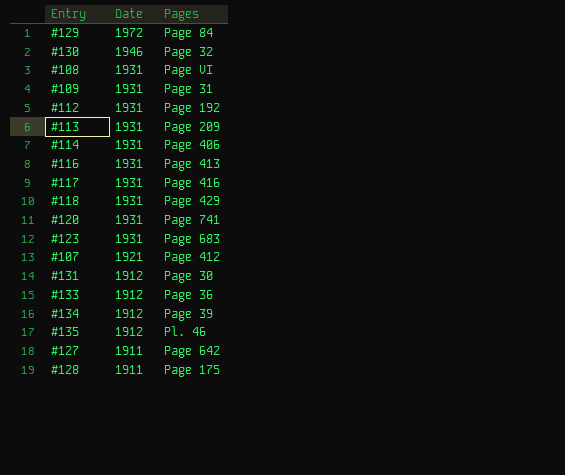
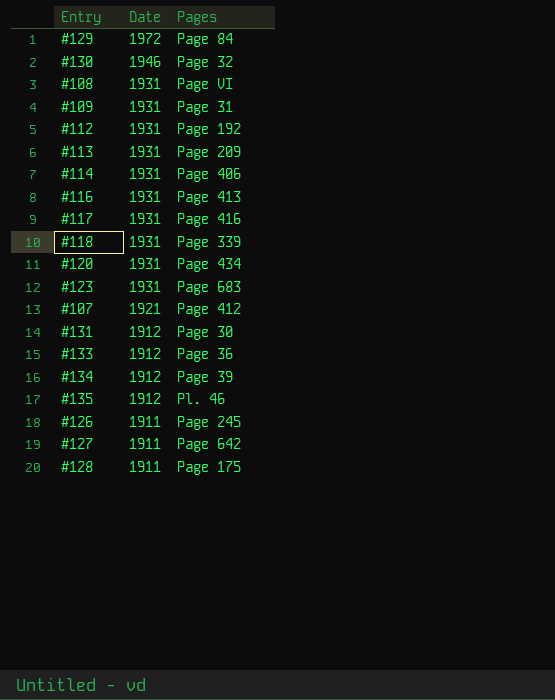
#118 | Pages: Page 429 -> Page 339
#120 | Pages: Page 741 -> Page 434
row #126: none -> 1911 | Page 245

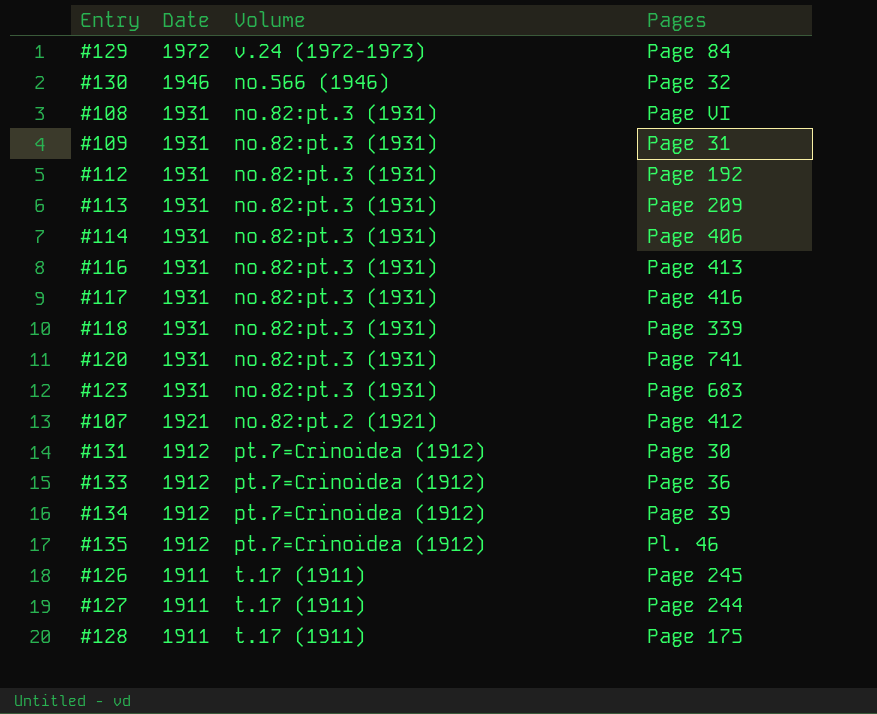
column Volume | position: none -> 3
#120 | Pages: Page 434 -> Page 741
#127 | Pages: Page 642 -> Page 244

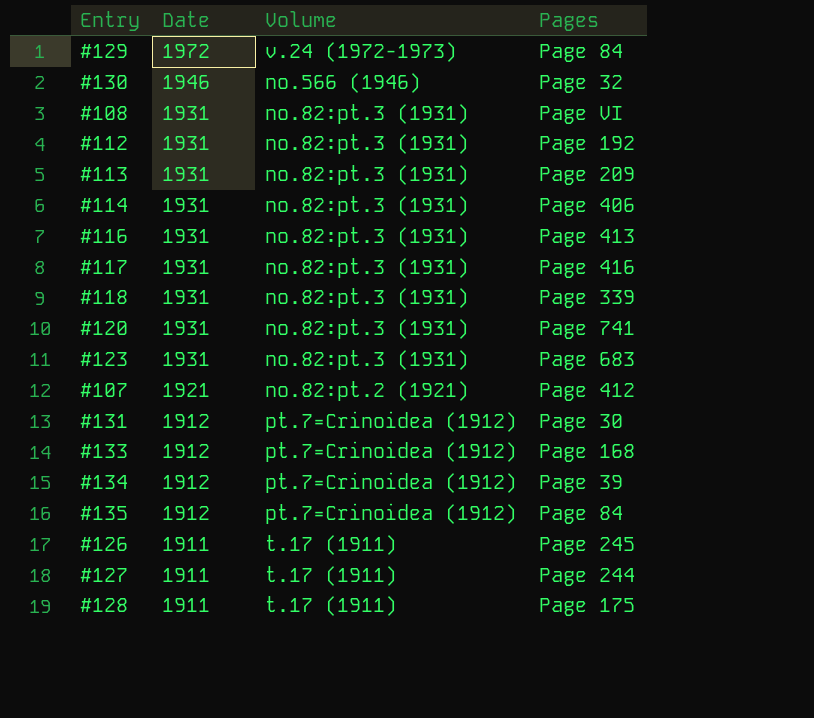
row #109: 1931 | no.82:pt.3 (1931) | Page 31 -> none
#133 | Pages: Page 36 -> Page 168
#135 | Pages: Pl. 46 -> Page 84

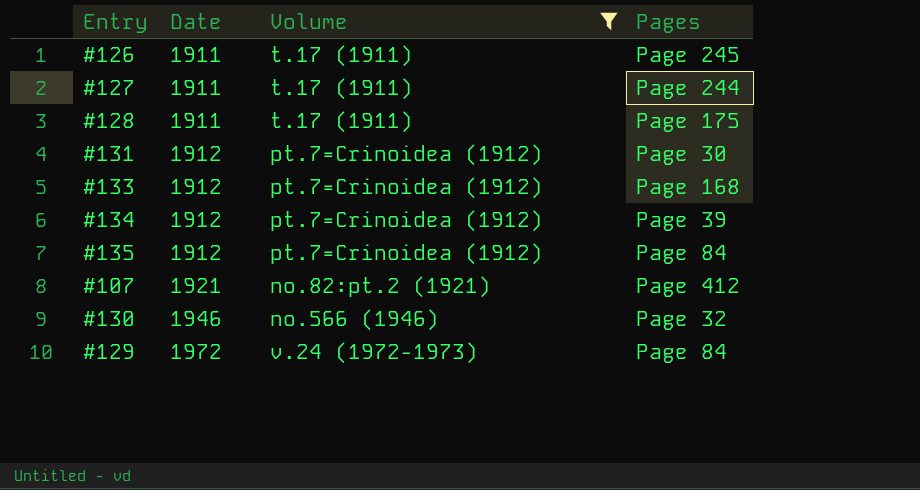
filter: none -> Volume != no.82:pt.3 (1931)
row order: Date descending -> Date ascending

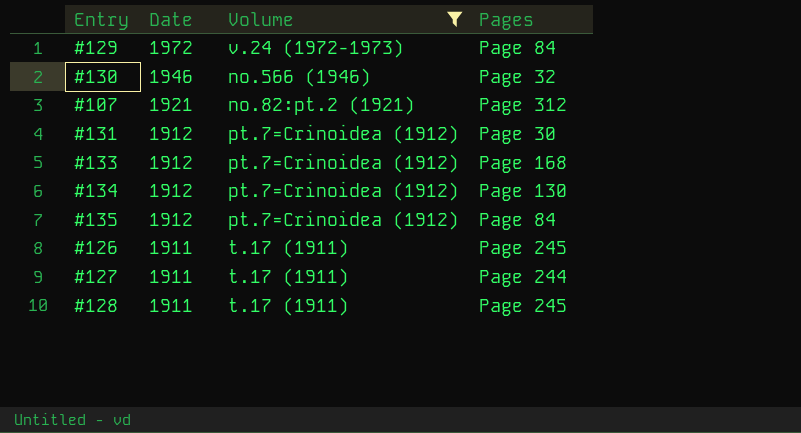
row order: Date ascending -> Date descending
#107 | Pages: Page 412 -> Page 312
#134 | Pages: Page 39 -> Page 130
#128 | Pages: Page 175 -> Page 245

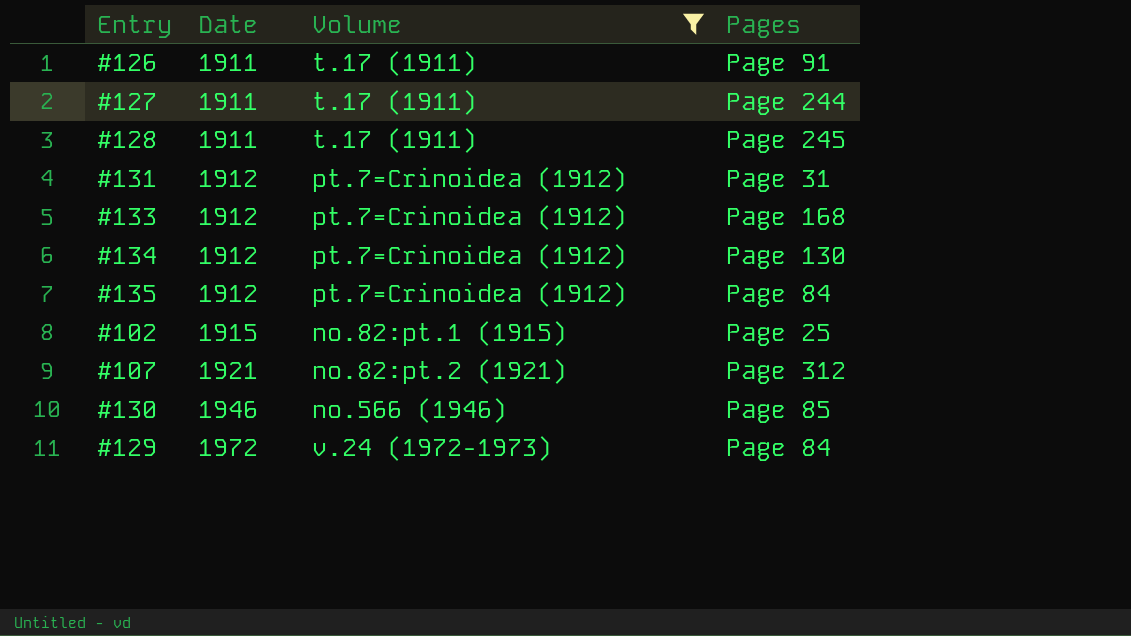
row order: Date descending -> Date ascending
#126 | Pages: Page 245 -> Page 91
#131 | Pages: Page 30 -> Page 31
row #102: none -> 1915 | no.82:pt.1 (1915) | Page 25
#130 | Pages: Page 32 -> Page 85

